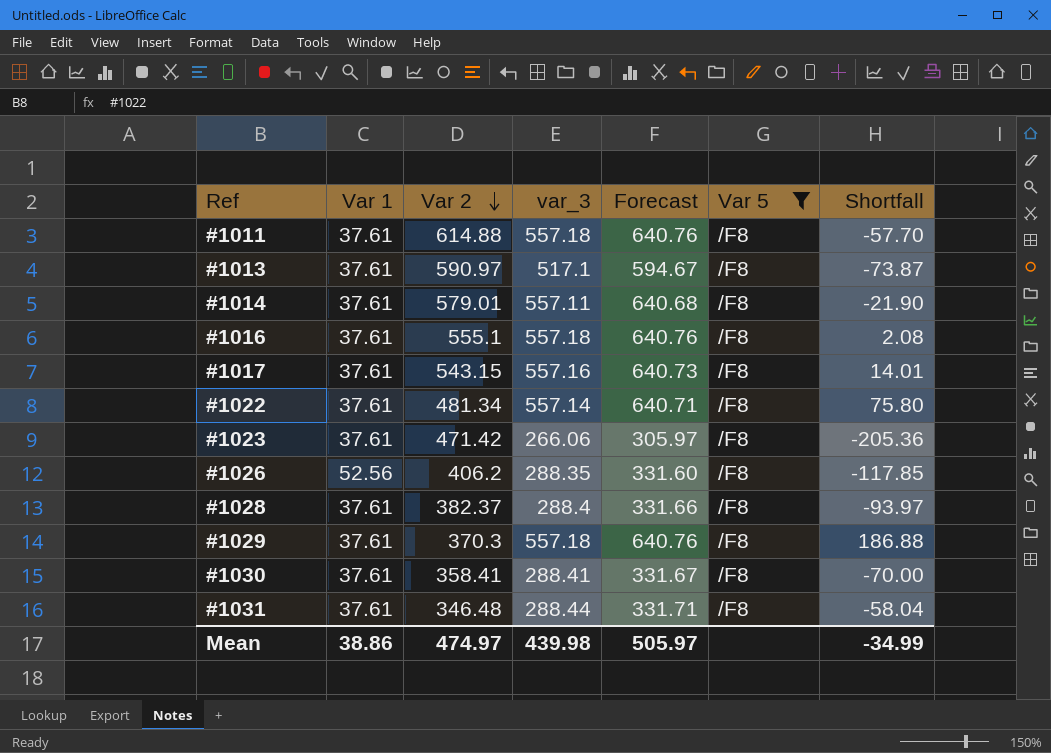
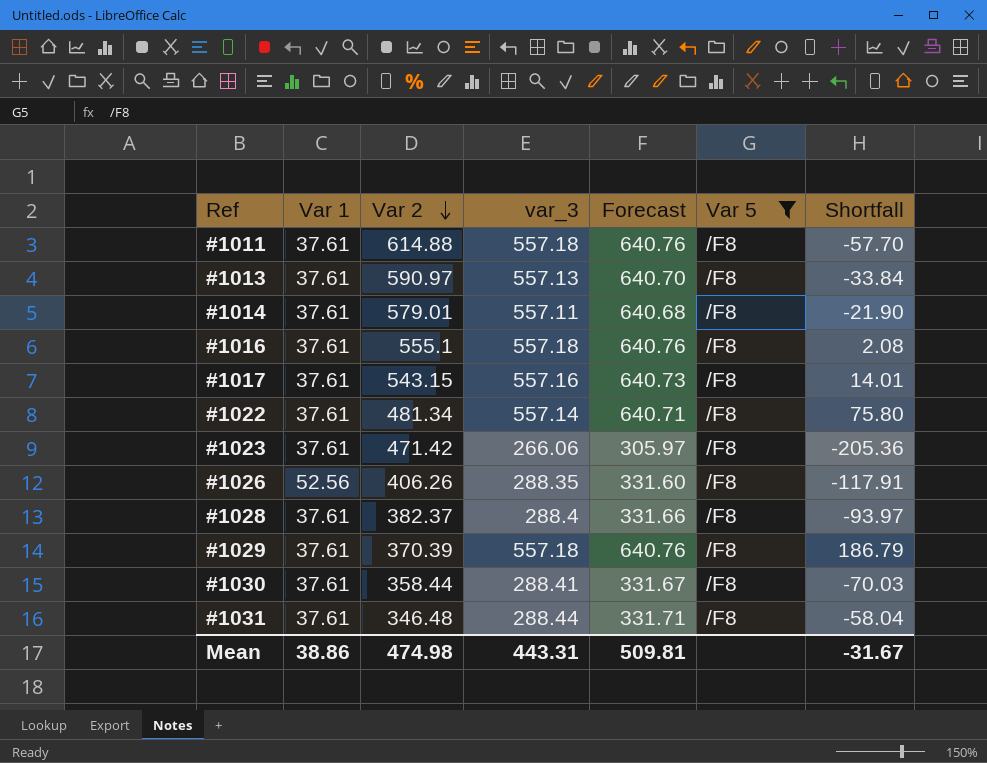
#1013 | var_3: 517.1 -> 557.13
#1013 | Forecast: 594.67 -> 640.70
#1013 | Shortfall: -73.87 -> -33.84
#1026 | Var 2: 406.2 -> 406.26
#1026 | Shortfall: -117.85 -> -117.91
#1029 | Var 2: 370.3 -> 370.39
#1029 | Shortfall: 186.88 -> 186.79
#1030 | Var 2: 358.41 -> 358.44
#1030 | Shortfall: -70.00 -> -70.03
Mean | Var 2: 474.97 -> 474.98
Mean | var_3: 439.98 -> 443.31
Mean | Forecast: 505.97 -> 509.81
Mean | Shortfall: -34.99 -> -31.67

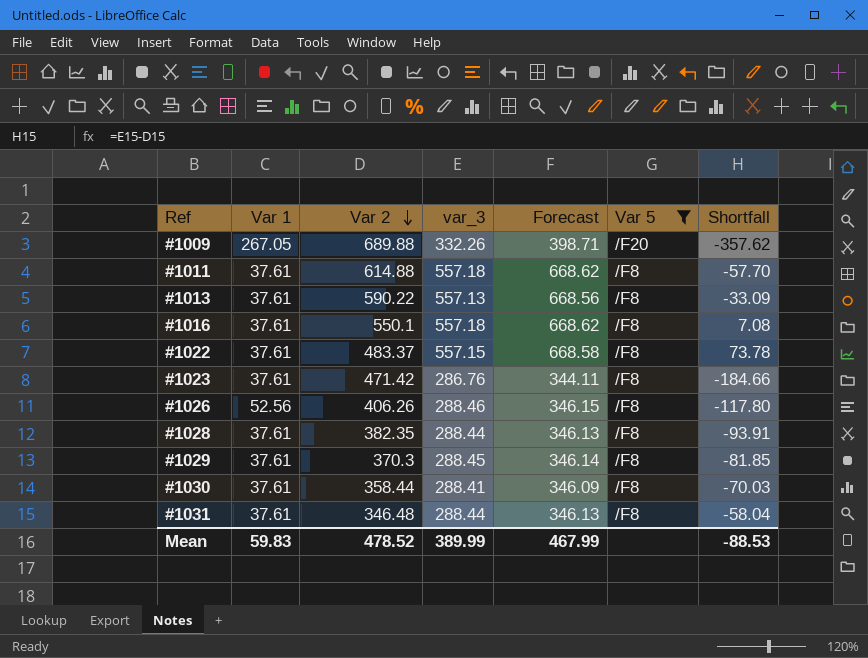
column Forecast | formula: [var_3] * 1.15 -> [var_3] * 1.2
row #1014: 37.61 | 579.01 | 557.11 | 640.68 | /F8 | -21.90 -> none
row #1017: 37.61 | 543.15 | 557.16 | 640.73 | /F8 | 14.01 -> none
row #1009: none -> 267.05 | 689.88 | 332.26 | 398.71 | /F20 | -357.62
#1013 | Var 2: 590.97 -> 590.22
#1013 | Shortfall: -33.84 -> -33.09
#1016 | Var 2: 555.1 -> 550.1
#1016 | Shortfall: 2.08 -> 7.08
#1022 | Var 2: 481.34 -> 483.37
#1022 | var_3: 557.14 -> 557.15
#1022 | Shortfall: 75.80 -> 73.78
#1023 | var_3: 266.06 -> 286.76
#1023 | Shortfall: -205.36 -> -184.66
#1026 | var_3: 288.35 -> 288.46
#1026 | Shortfall: -117.91 -> -117.80
#1028 | Var 2: 382.37 -> 382.35
#1028 | var_3: 288.4 -> 288.44
#1028 | Shortfall: -93.97 -> -93.91
#1029 | Var 2: 370.39 -> 370.3
#1029 | var_3: 557.18 -> 288.45
#1029 | Shortfall: 186.79 -> -81.85
Mean | Var 1: 38.86 -> 59.83
Mean | Var 2: 474.98 -> 478.52
Mean | var_3: 443.31 -> 389.99
Mean | Forecast: 509.81 -> 467.99
Mean | Shortfall: -31.67 -> -88.53

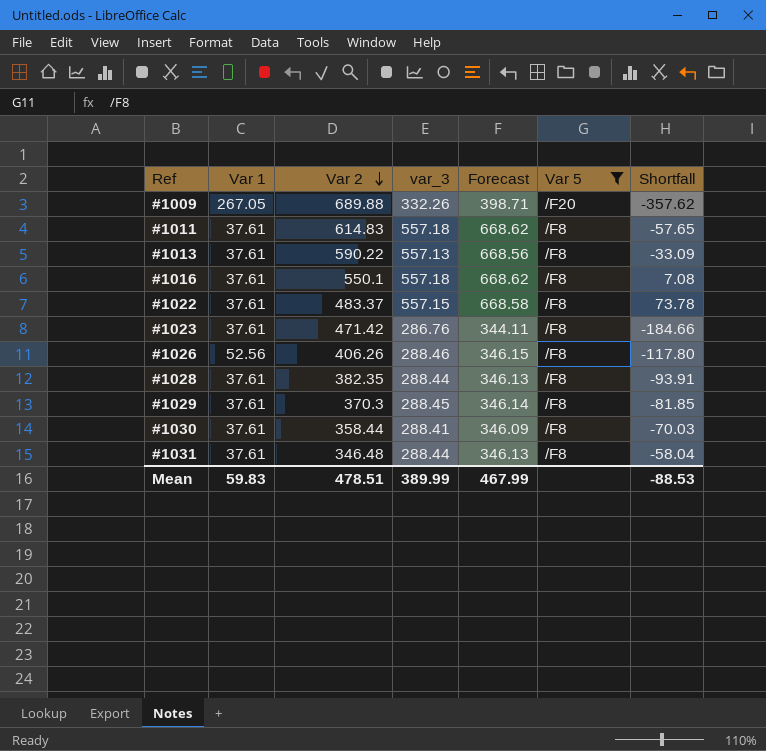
#1011 | Var 2: 614.88 -> 614.83
#1011 | Shortfall: -57.70 -> -57.65
Mean | Var 2: 478.52 -> 478.51

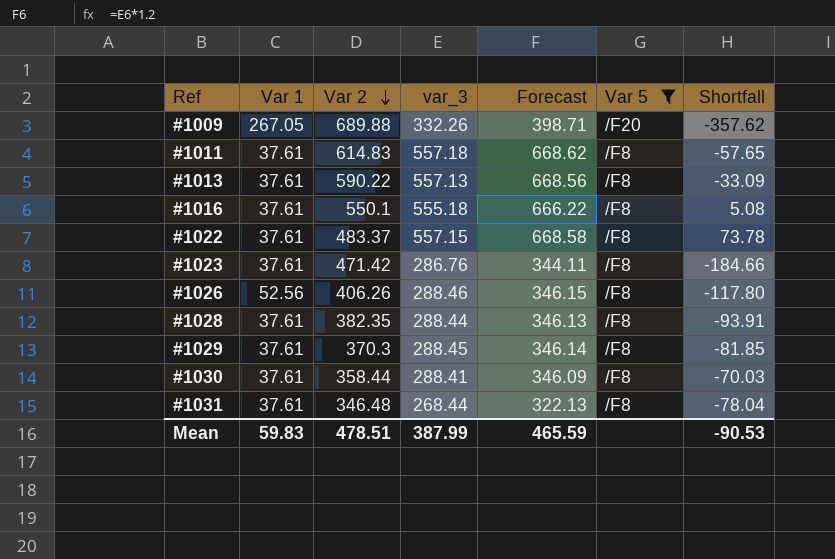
#1016 | var_3: 557.18 -> 555.18
#1016 | Forecast: 668.62 -> 666.22
#1016 | Shortfall: 7.08 -> 5.08
#1031 | var_3: 288.44 -> 268.44
#1031 | Forecast: 346.13 -> 322.13
#1031 | Shortfall: -58.04 -> -78.04
Mean | var_3: 389.99 -> 387.99
Mean | Forecast: 467.99 -> 465.59
Mean | Shortfall: -88.53 -> -90.53

